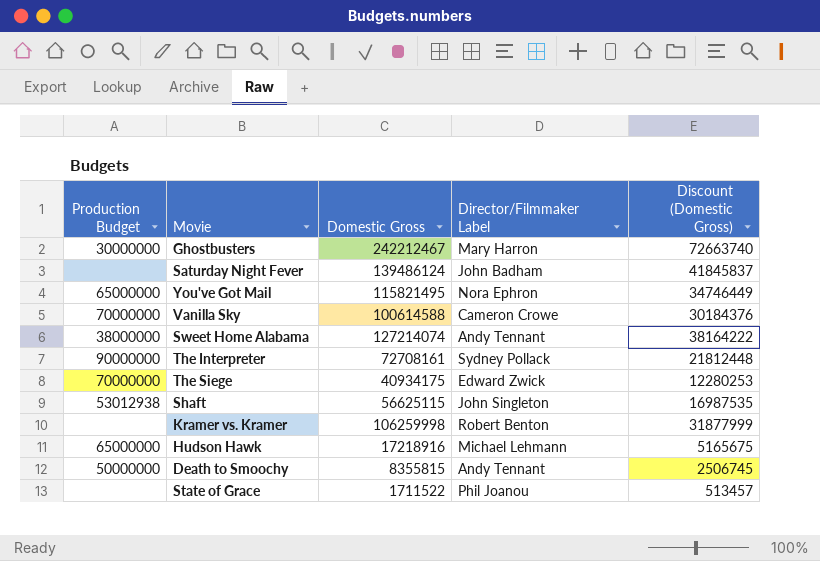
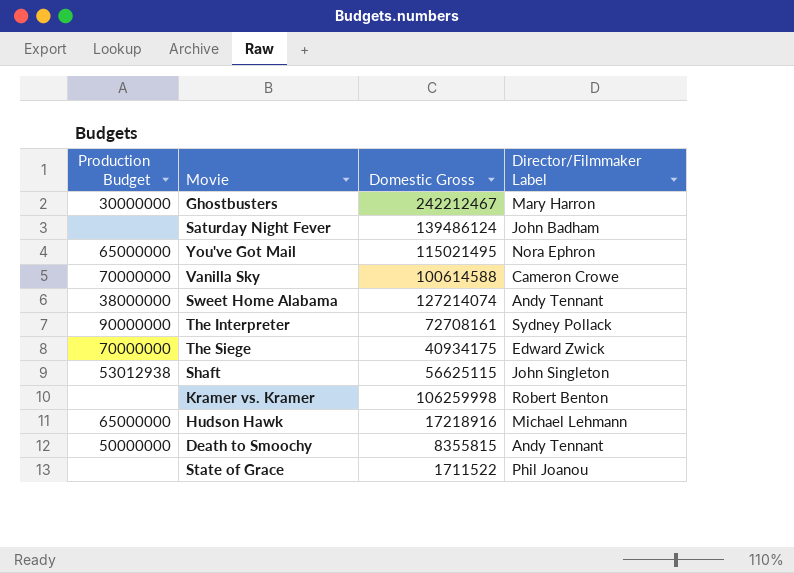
column Discount (Domestic Gross) | formula: [Domestic Gross] * 0.3 -> none
You've Got Mail | Domestic Gross: 115821495 -> 115021495

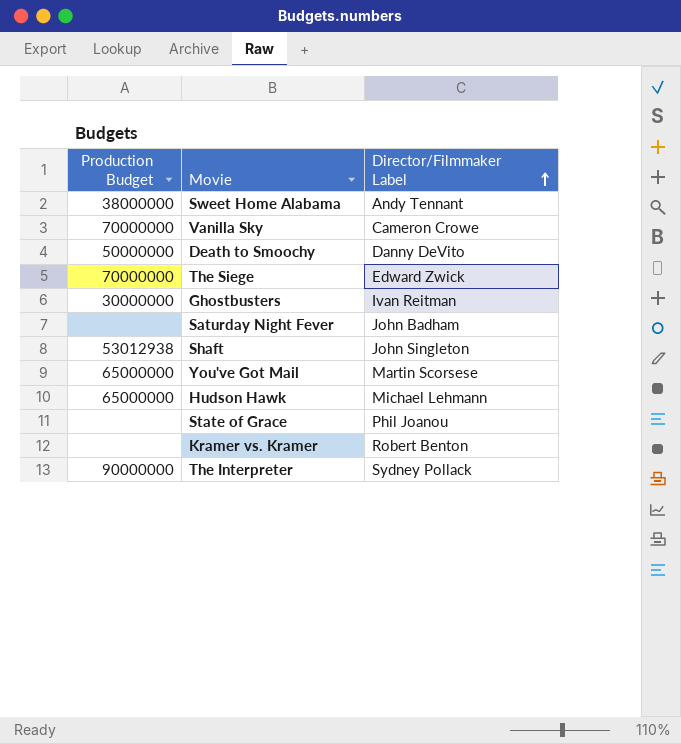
row order: none -> Director/Filmmaker Label ascending
column Domestic Gross | position: 3 -> none
Death to Smoochy | Director/Filmmaker Label: Andy Tennant -> Danny DeVito
Ghostbusters | Director/Filmmaker Label: Mary Harron -> Ivan Reitman
You've Got Mail | Director/Filmmaker Label: Nora Ephron -> Martin Scorsese

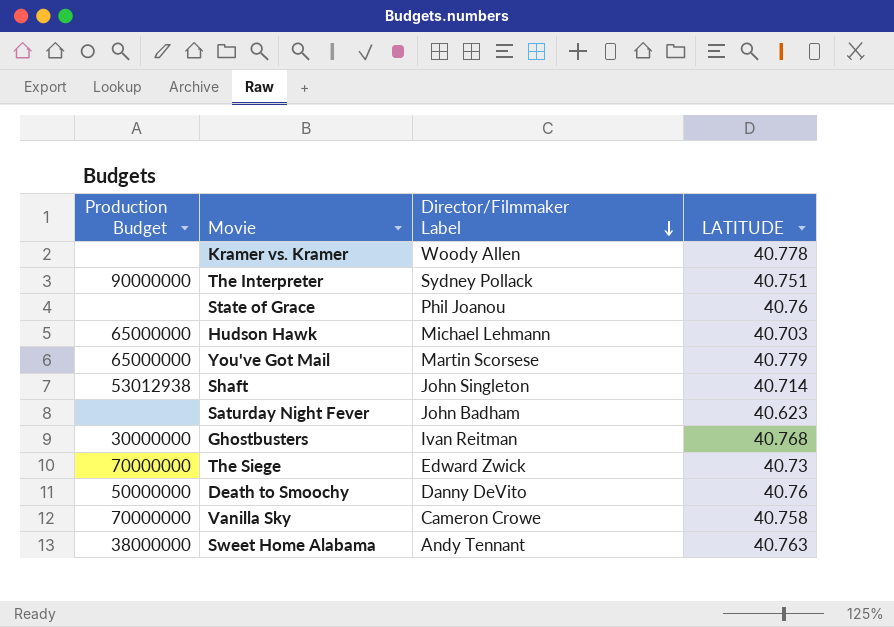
row order: Director/Filmmaker Label ascending -> Director/Filmmaker Label descending
column LATITUDE | position: none -> 4
Kramer vs. Kramer | Director/Filmmaker Label: Robert Benton -> Woody Allen

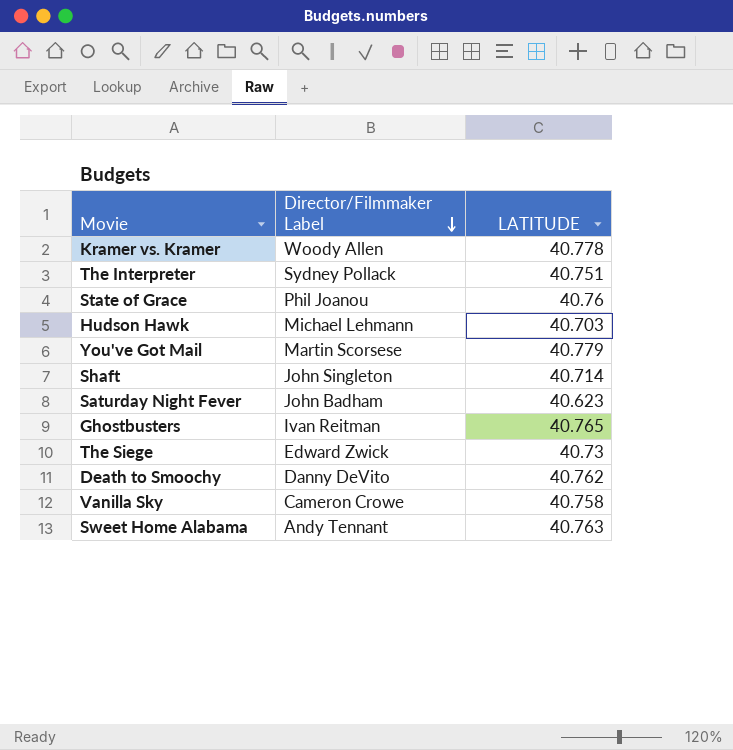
column Production Budget | position: 1 -> none
Ghostbusters | LATITUDE: 40.768 -> 40.765
Death to Smoochy | LATITUDE: 40.76 -> 40.762

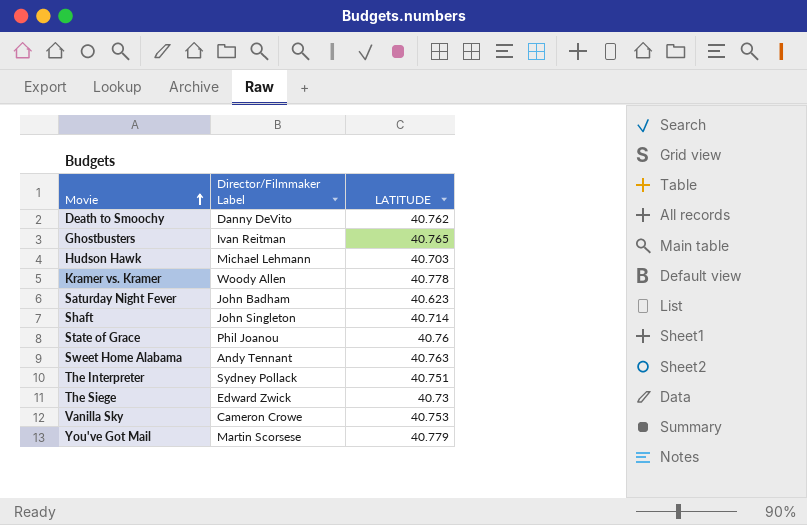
row order: Director/Filmmaker Label descending -> Movie ascending
Vanilla Sky | LATITUDE: 40.758 -> 40.753

